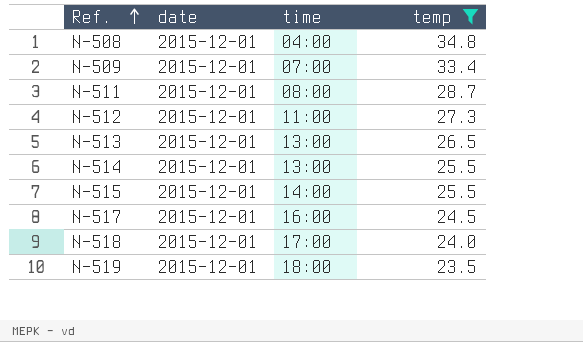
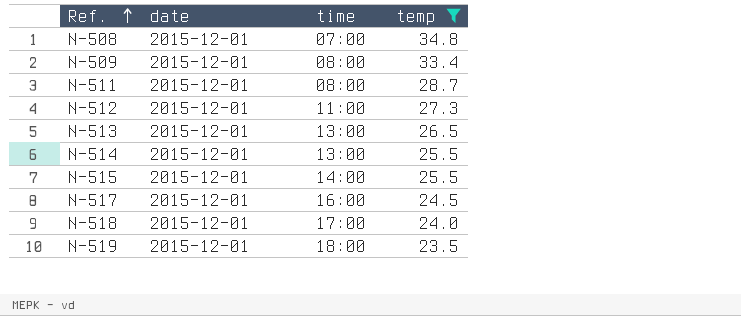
N-508 | time: 04:00 -> 07:00
N-509 | time: 07:00 -> 08:00

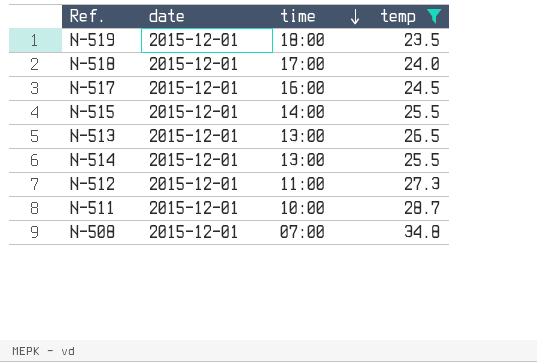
row order: Ref. ascending -> time descending
row N-509: 2015-12-01 | 08:00 | 33.4 -> none
N-511 | time: 08:00 -> 10:00

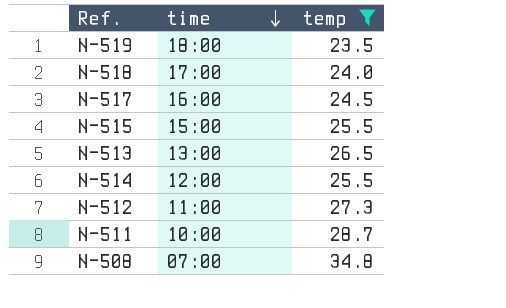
column date | position: 2 -> none
N-515 | time: 14:00 -> 15:00
N-514 | time: 13:00 -> 12:00

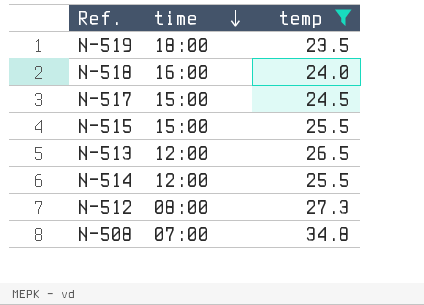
row N-511: 10:00 | 28.7 -> none
N-518 | time: 17:00 -> 16:00
N-517 | time: 16:00 -> 15:00
N-513 | time: 13:00 -> 12:00
N-512 | time: 11:00 -> 08:00

